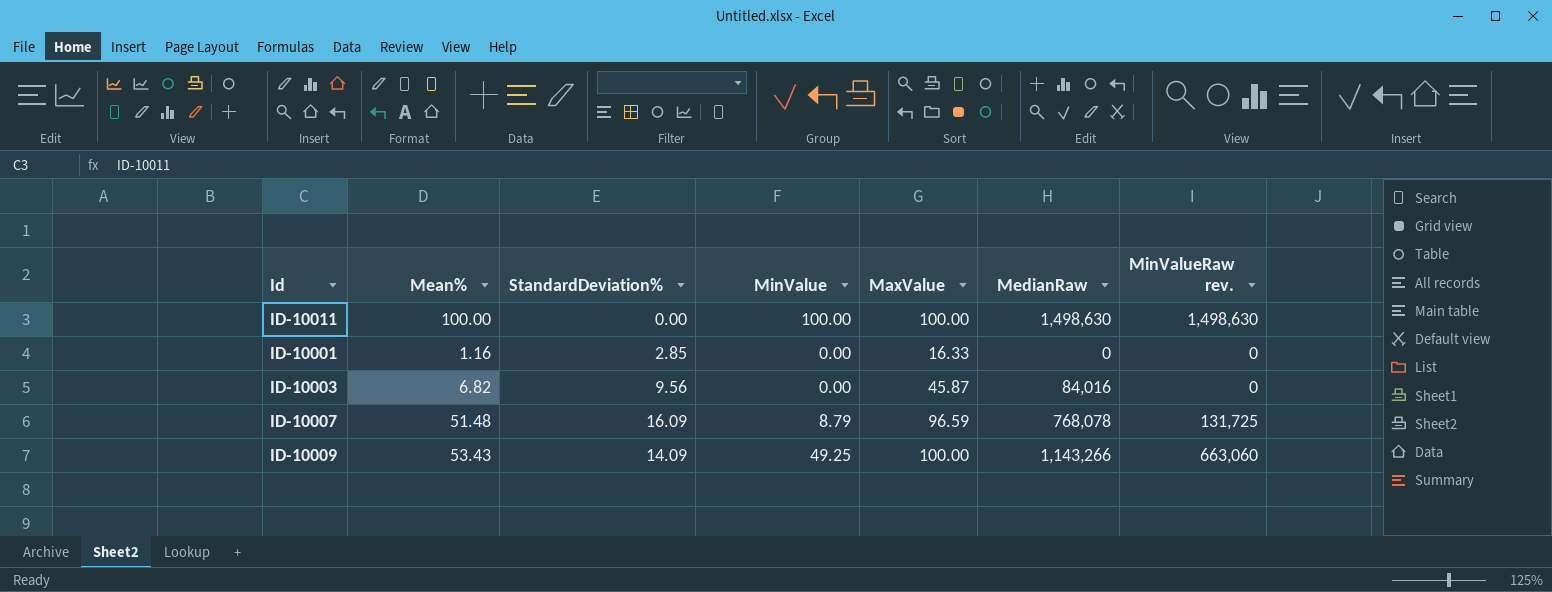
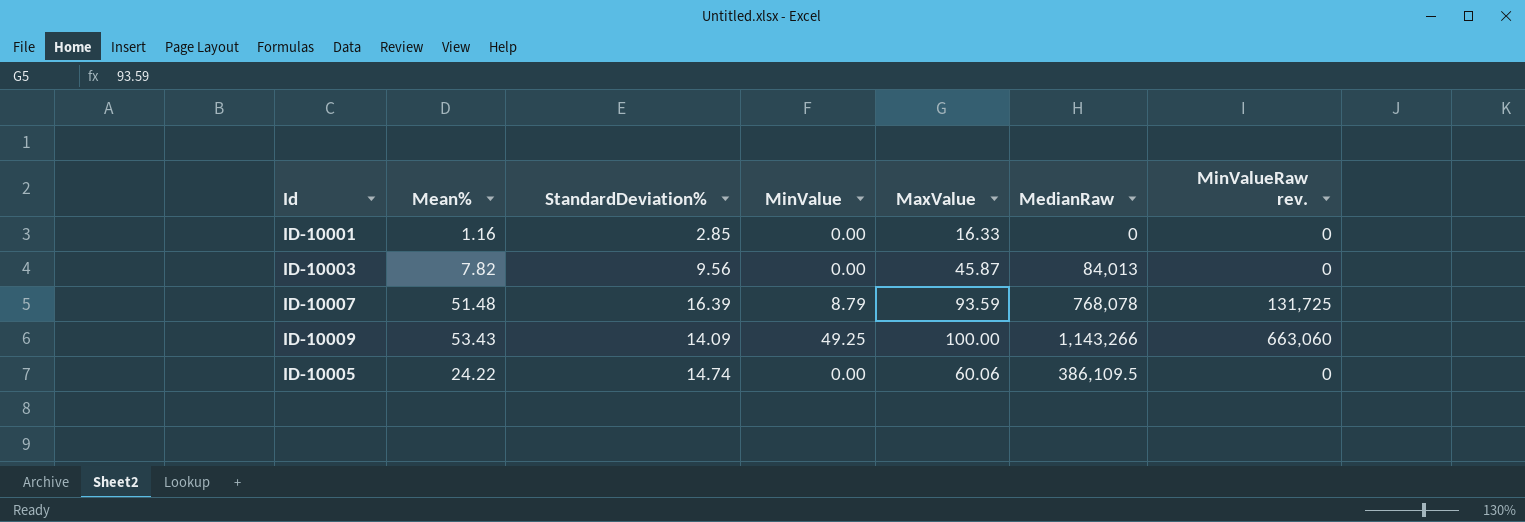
row ID-10011: 100.00 | 0.00 | 100.00 | 100.00 | 1,498,630 | 1,498,630 -> none
ID-10003 | Mean%: 6.82 -> 7.82
ID-10003 | MedianRaw: 84,016 -> 84,013
ID-10007 | StandardDeviation%: 16.09 -> 16.39
ID-10007 | MaxValue: 96.59 -> 93.59
row ID-10005: none -> 24.22 | 14.74 | 0.00 | 60.06 | 386,109.5 | 0

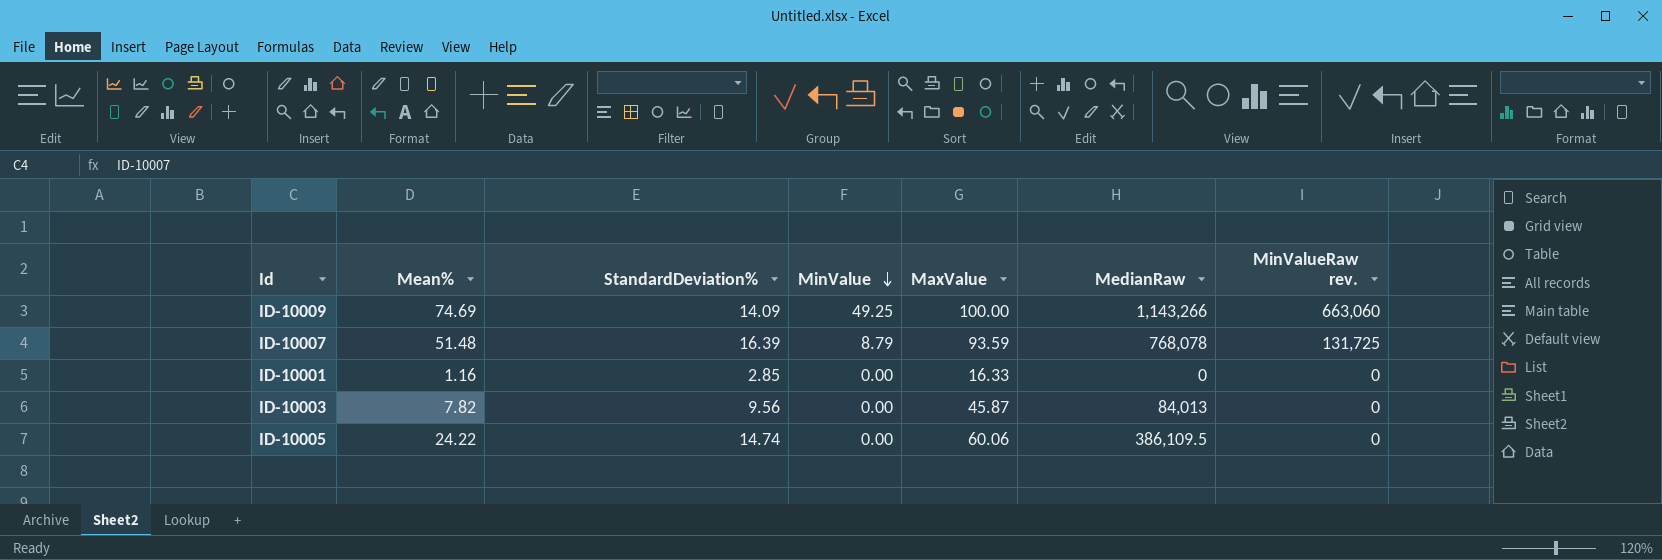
row order: none -> MinValue descending
ID-10009 | Mean%: 53.43 -> 74.69

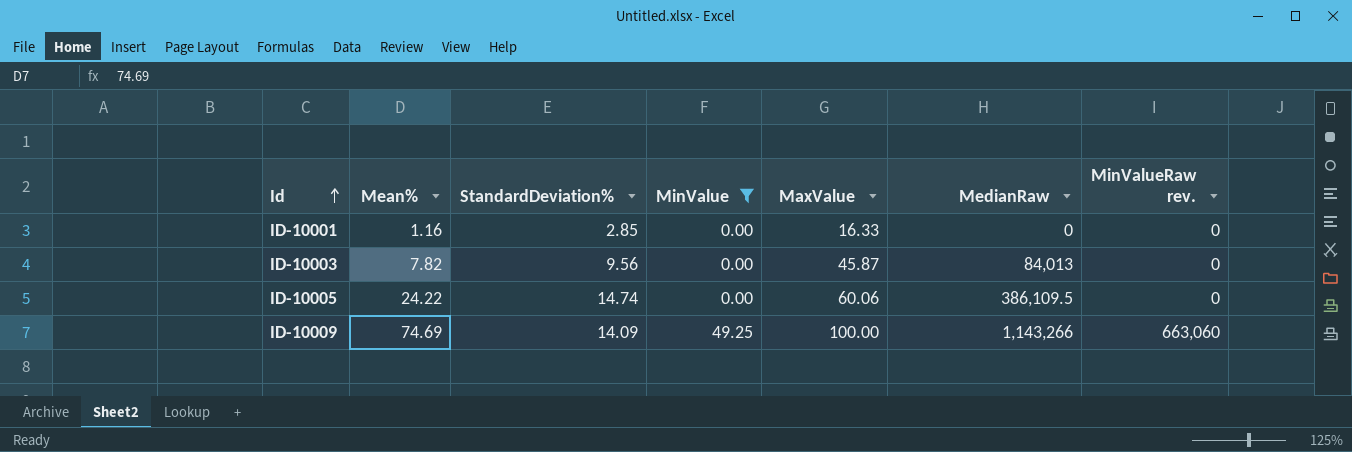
filter: none -> MinValue != 8.79
row order: MinValue descending -> Id ascending

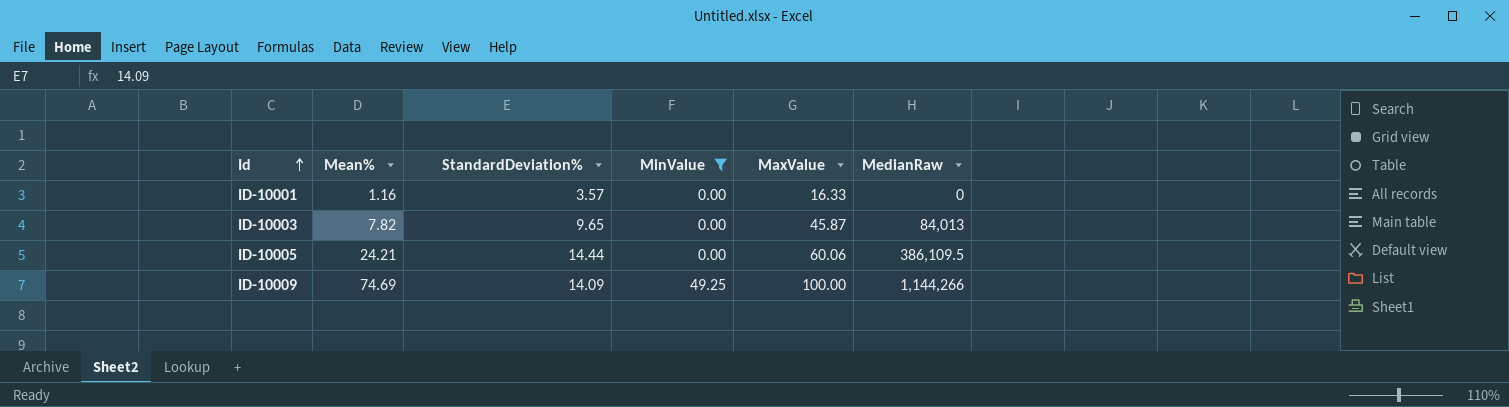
column MinValueRaw rev. | position: 7 -> none
ID-10001 | StandardDeviation%: 2.85 -> 3.57
ID-10003 | StandardDeviation%: 9.56 -> 9.65
ID-10005 | Mean%: 24.22 -> 24.21
ID-10005 | StandardDeviation%: 14.74 -> 14.44
ID-10009 | MedianRaw: 1,143,266 -> 1,144,266

